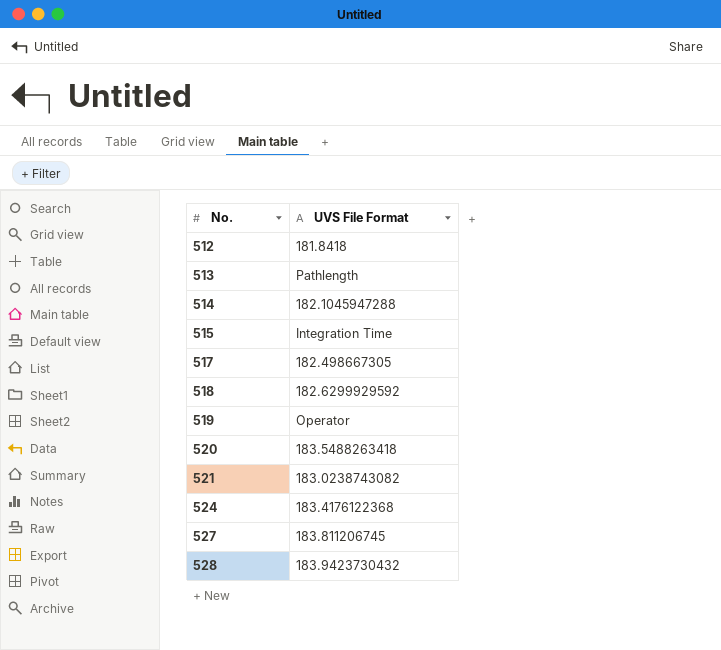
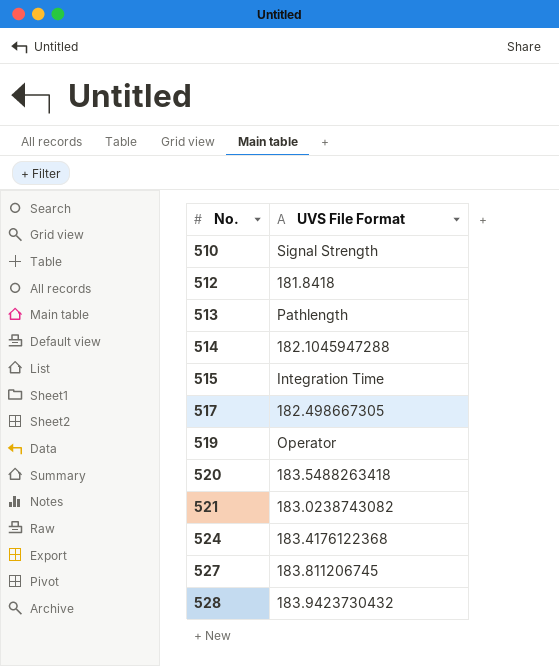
row 518: 182.6299929592 -> none
row 510: none -> Signal Strength

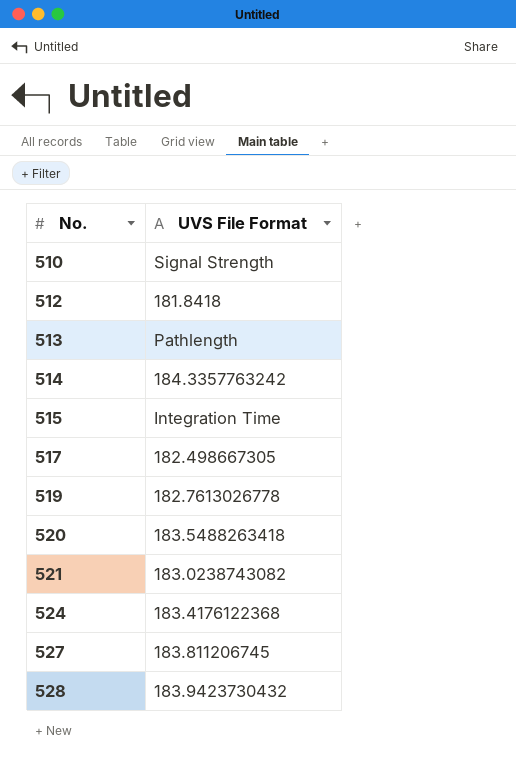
514 | UVS File Format: 182.1045947288 -> 184.3357763242
519 | UVS File Format: Operator -> 182.7613026778

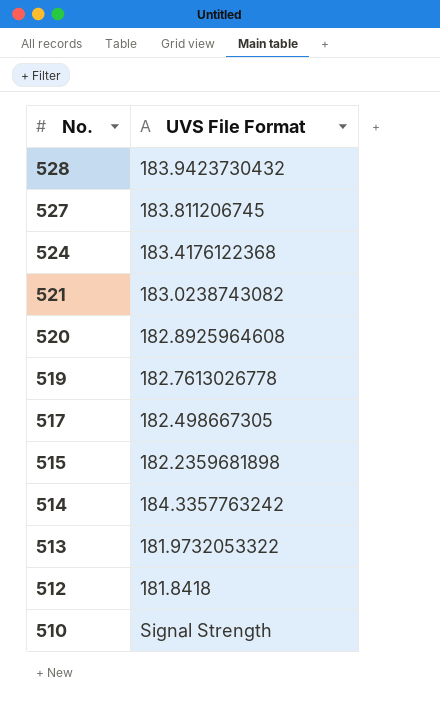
row order: No. ascending -> No. descending
520 | UVS File Format: 183.5488263418 -> 182.8925964608
515 | UVS File Format: Integration Time -> 182.2359681898
513 | UVS File Format: Pathlength -> 181.9732053322

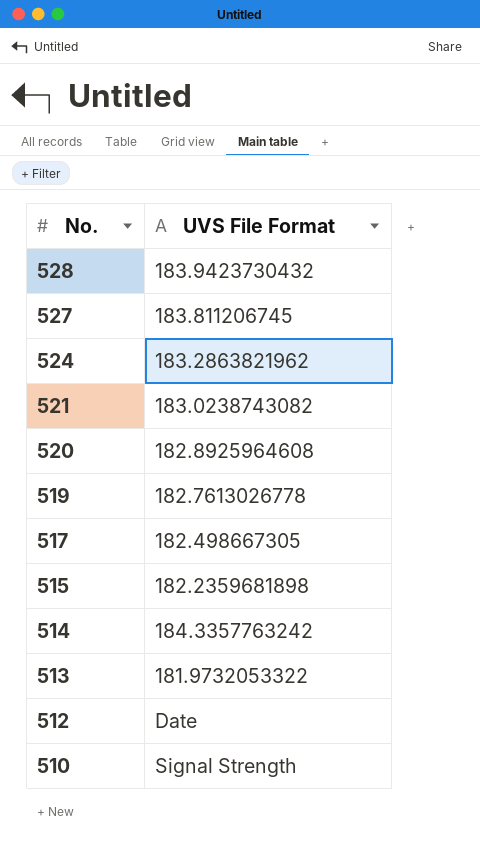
524 | UVS File Format: 183.4176122368 -> 183.2863821962
512 | UVS File Format: 181.8418 -> Date

